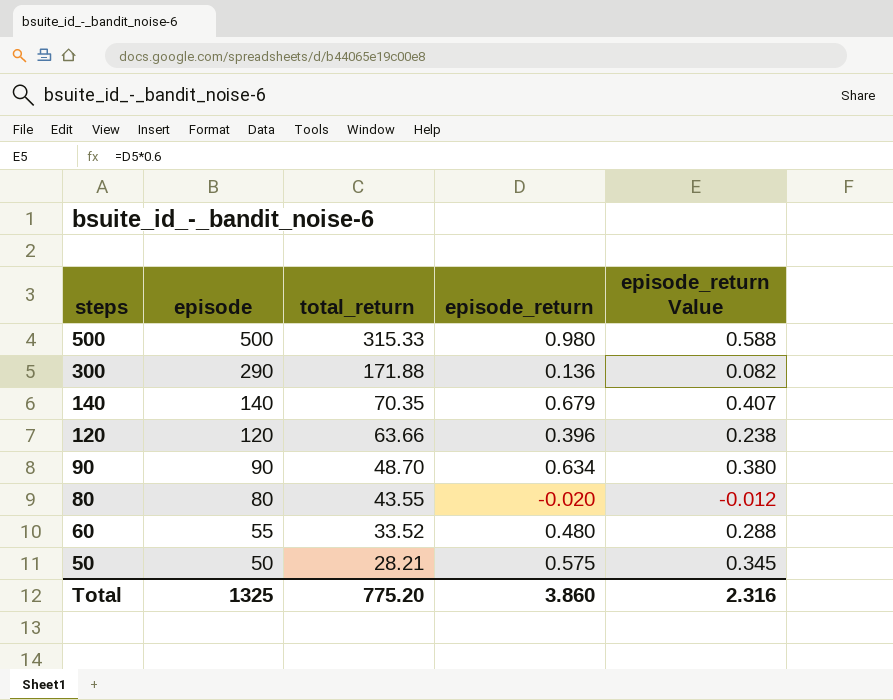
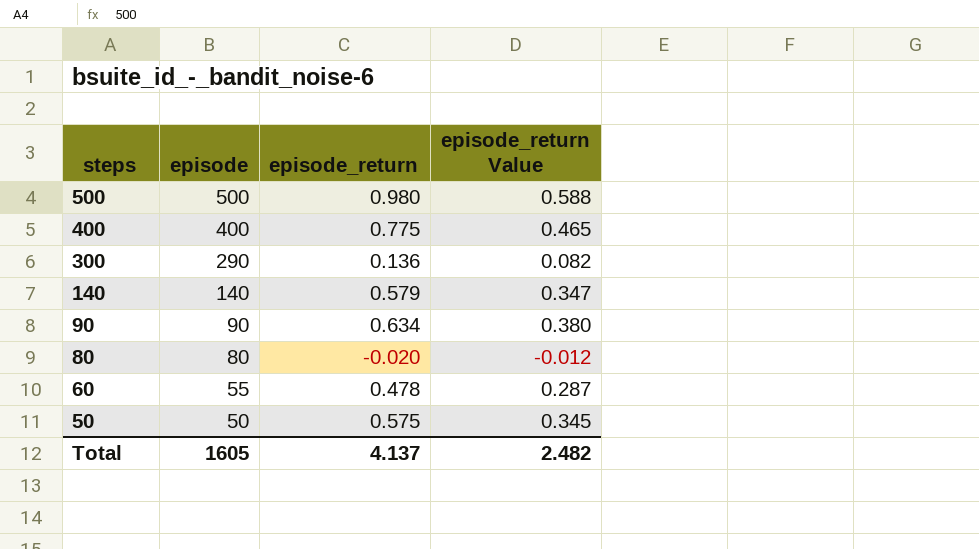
column total_return | position: 3 -> none
row 120: 120 | 63.66 | 0.396 | 0.238 -> none
row 400: none -> 400 | 0.775 | 0.465
140 | episode_return: 0.679 -> 0.579
140 | episode_return Value: 0.407 -> 0.347
60 | episode_return: 0.480 -> 0.478
60 | episode_return Value: 0.288 -> 0.287
Total | episode: 1325 -> 1605
Total | episode_return: 3.860 -> 4.137
Total | episode_return Value: 2.316 -> 2.482

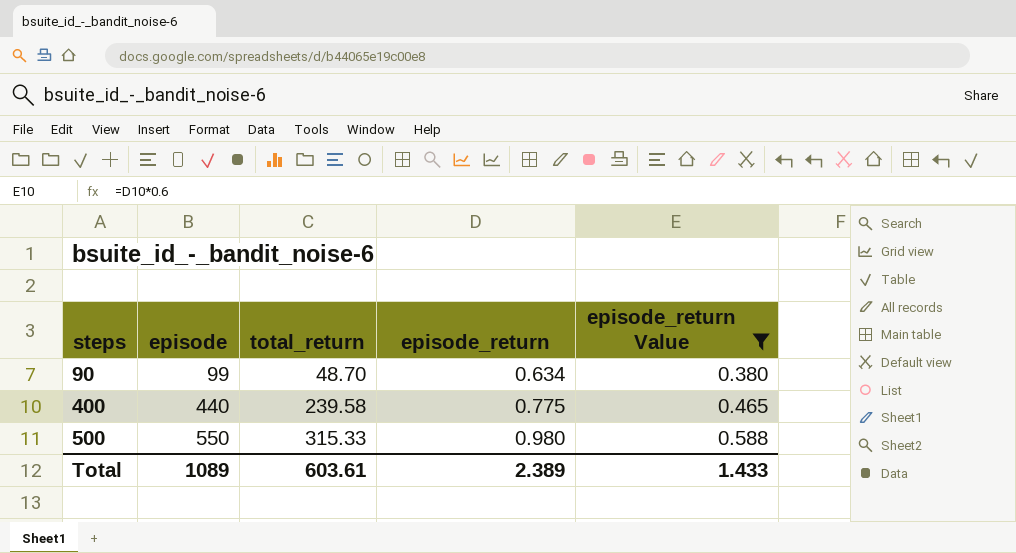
filter: none -> episode_return Value >= 0.380
row order: steps descending -> steps ascending
column total_return | position: none -> 3
90 | episode: 90 -> 99
400 | episode: 400 -> 440
500 | episode: 500 -> 550
Total | episode: 1605 -> 1089
Total | episode_return: 4.137 -> 2.389
Total | episode_return Value: 2.482 -> 1.433

